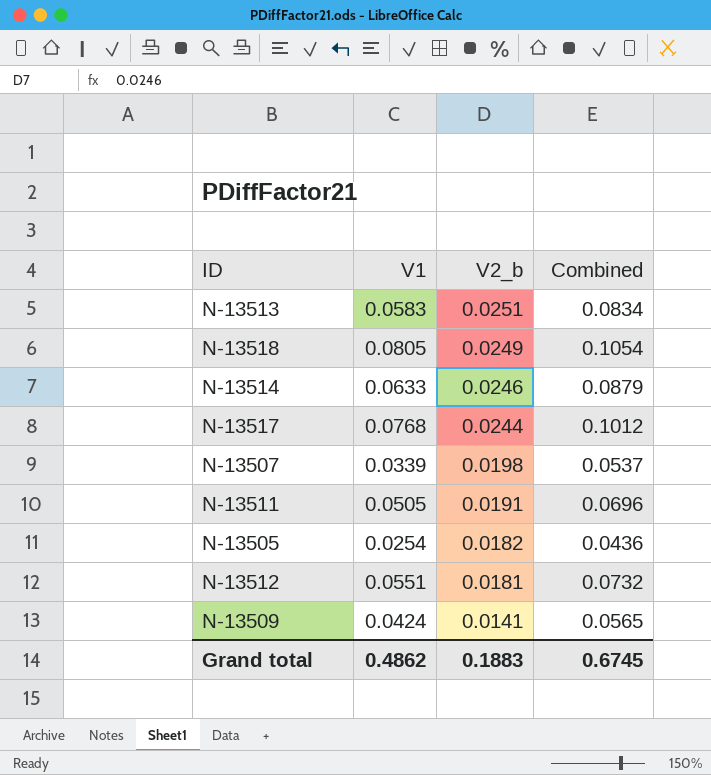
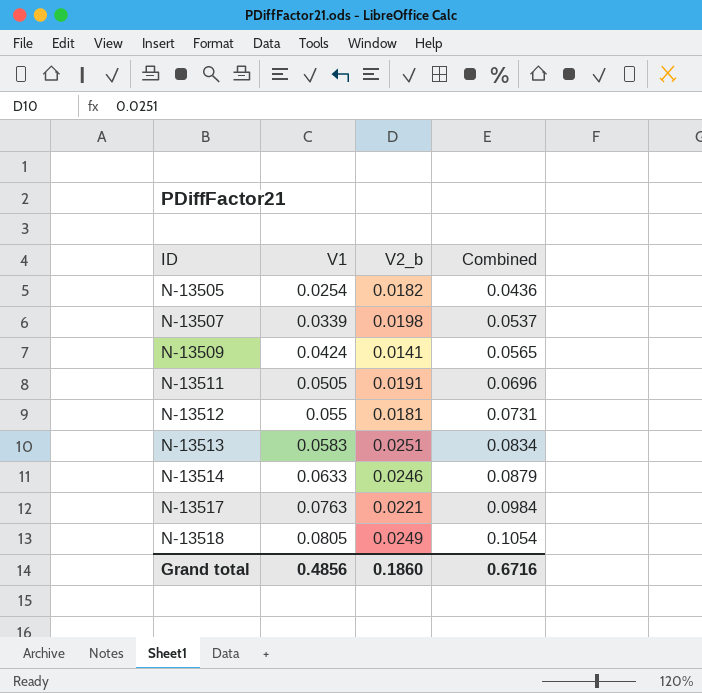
row order: V2_b descending -> ID ascending
N-13512 | V1: 0.0551 -> 0.055
N-13512 | Combined: 0.0732 -> 0.0731
N-13517 | V1: 0.0768 -> 0.0763
N-13517 | V2_b: 0.0244 -> 0.0221
N-13517 | Combined: 0.1012 -> 0.0984
Grand total | V1: 0.4862 -> 0.4856
Grand total | V2_b: 0.1883 -> 0.1860
Grand total | Combined: 0.6745 -> 0.6716

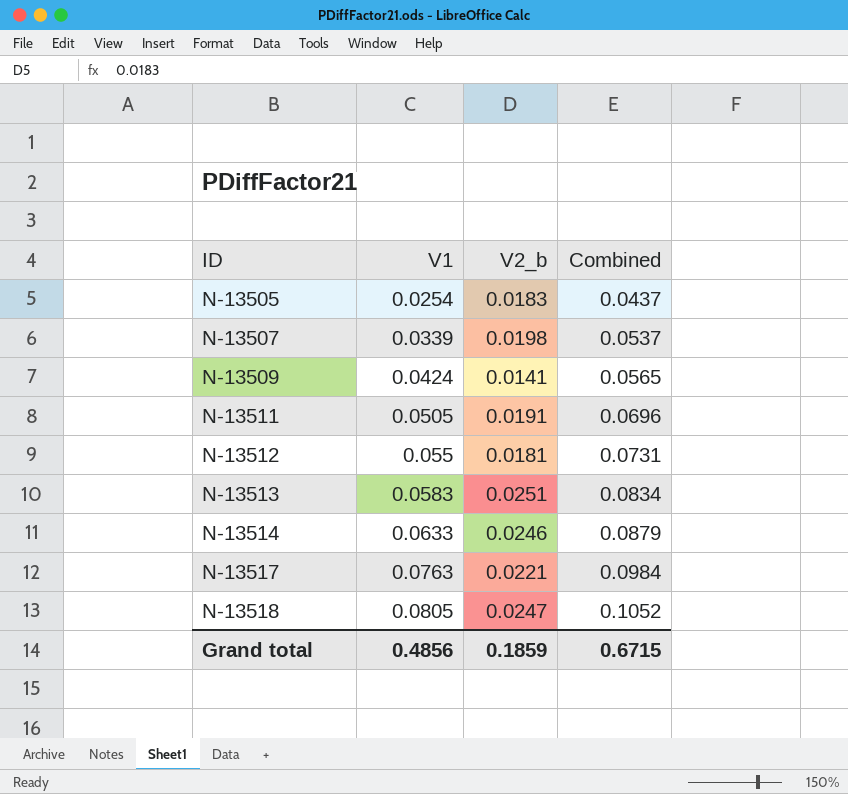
N-13505 | V2_b: 0.0182 -> 0.0183
N-13505 | Combined: 0.0436 -> 0.0437
N-13518 | V2_b: 0.0249 -> 0.0247
N-13518 | Combined: 0.1054 -> 0.1052
Grand total | V2_b: 0.1860 -> 0.1859
Grand total | Combined: 0.6716 -> 0.6715

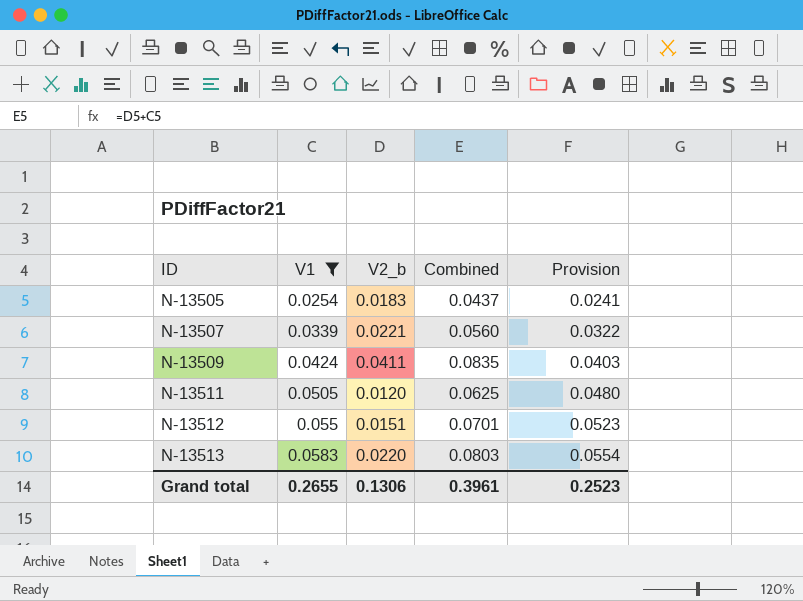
filter: none -> V1 <= 0.0583
column Provision | formula: none -> [V1] * 0.95
N-13507 | V2_b: 0.0198 -> 0.0221
N-13507 | Combined: 0.0537 -> 0.0560
N-13509 | V2_b: 0.0141 -> 0.0411
N-13509 | Combined: 0.0565 -> 0.0835
N-13511 | V2_b: 0.0191 -> 0.0120
N-13511 | Combined: 0.0696 -> 0.0625
N-13512 | V2_b: 0.0181 -> 0.0151
N-13512 | Combined: 0.0731 -> 0.0701
N-13513 | V2_b: 0.0251 -> 0.0220
N-13513 | Combined: 0.0834 -> 0.0803
Grand total | V1: 0.4856 -> 0.2655
Grand total | V2_b: 0.1859 -> 0.1306
Grand total | Combined: 0.6715 -> 0.3961

